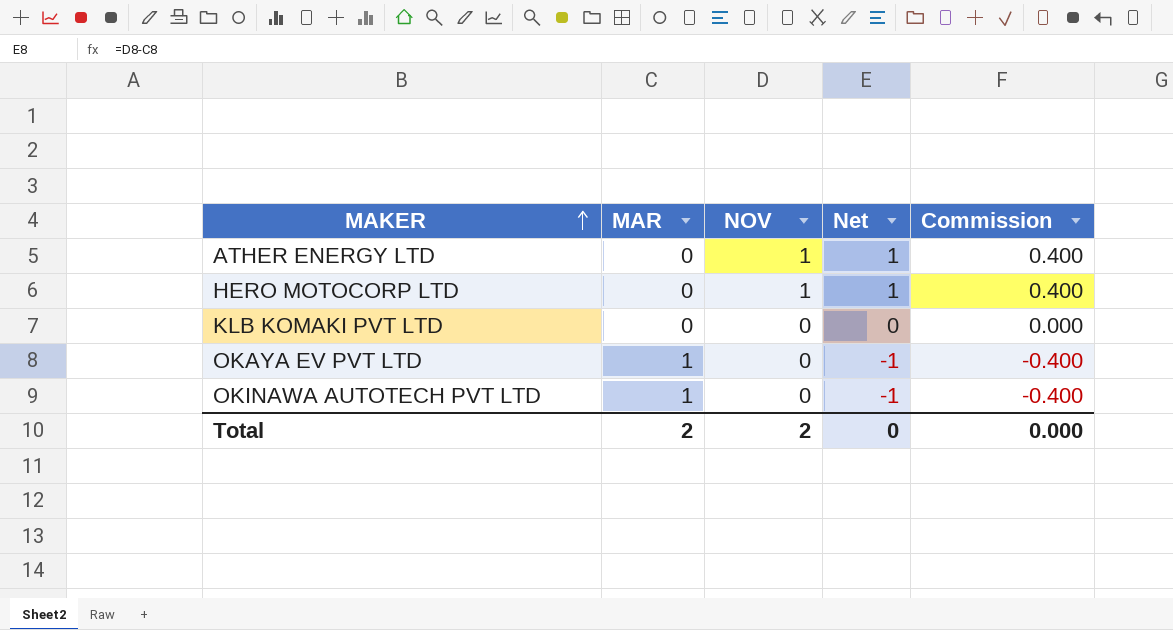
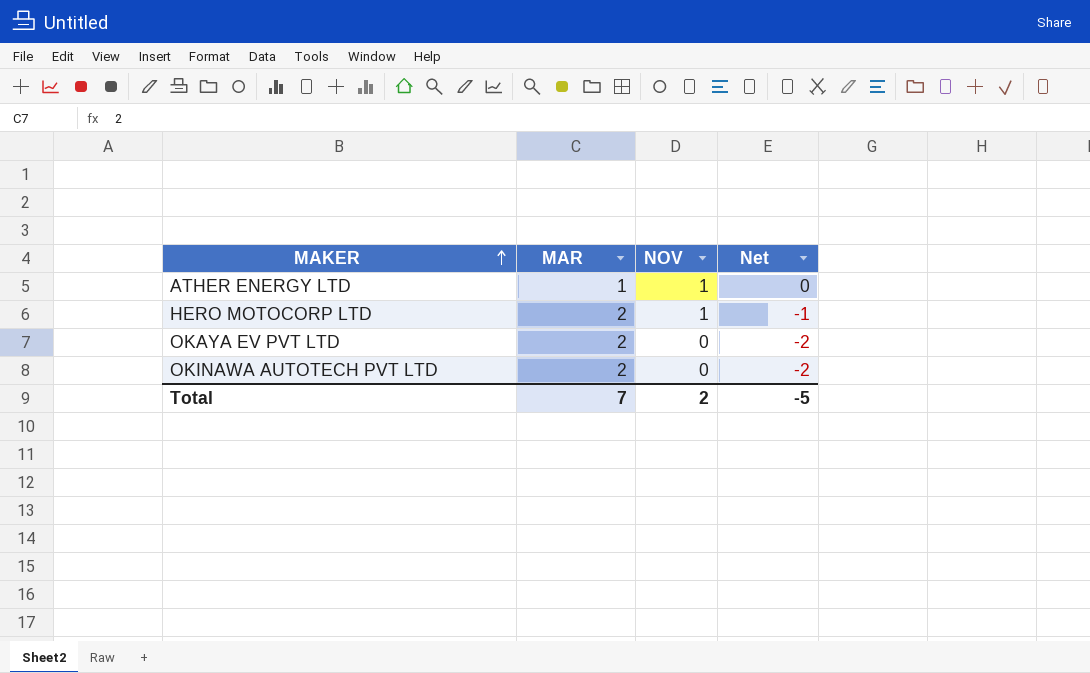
column Commission | formula: [Net] * 0.4 -> none
row KLB KOMAKI PVT LTD: 0 | 0 | 0 | 0.000 -> none
ATHER ENERGY LTD | MAR: 0 -> 1
ATHER ENERGY LTD | Net: 1 -> 0
HERO MOTOCORP LTD | MAR: 0 -> 2
HERO MOTOCORP LTD | Net: 1 -> -1
OKAYA EV PVT LTD | MAR: 1 -> 2
OKAYA EV PVT LTD | Net: -1 -> -2
OKINAWA AUTOTECH PVT LTD | MAR: 1 -> 2
OKINAWA AUTOTECH PVT LTD | Net: -1 -> -2
Total | MAR: 2 -> 7
Total | Net: 0 -> -5

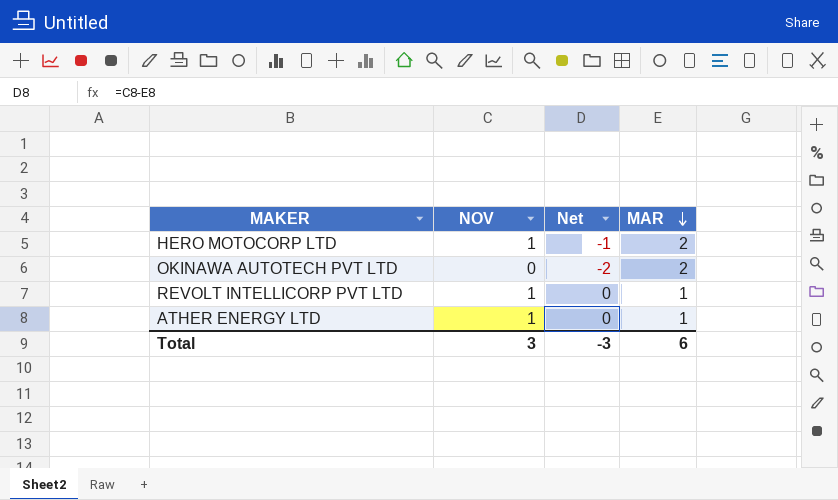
row order: MAKER ascending -> MAR descending
column MAR | position: 2 -> 4
row OKAYA EV PVT LTD: 2 | 0 | -2 -> none
row REVOLT INTELLICORP PVT LTD: none -> 1 | 0 | 1
Total | NOV: 2 -> 3
Total | Net: -5 -> -3
Total | MAR: 7 -> 6

